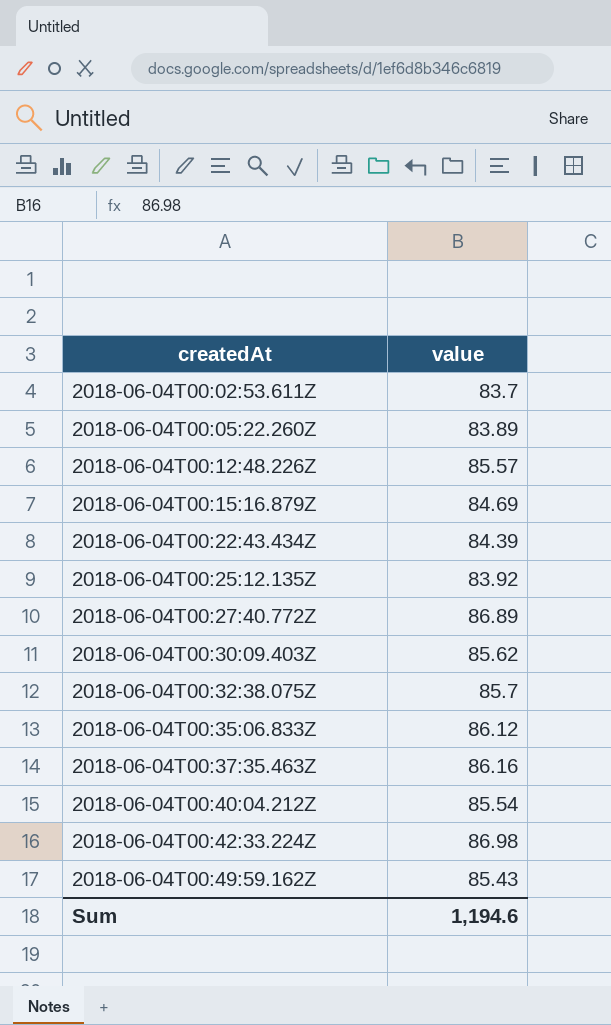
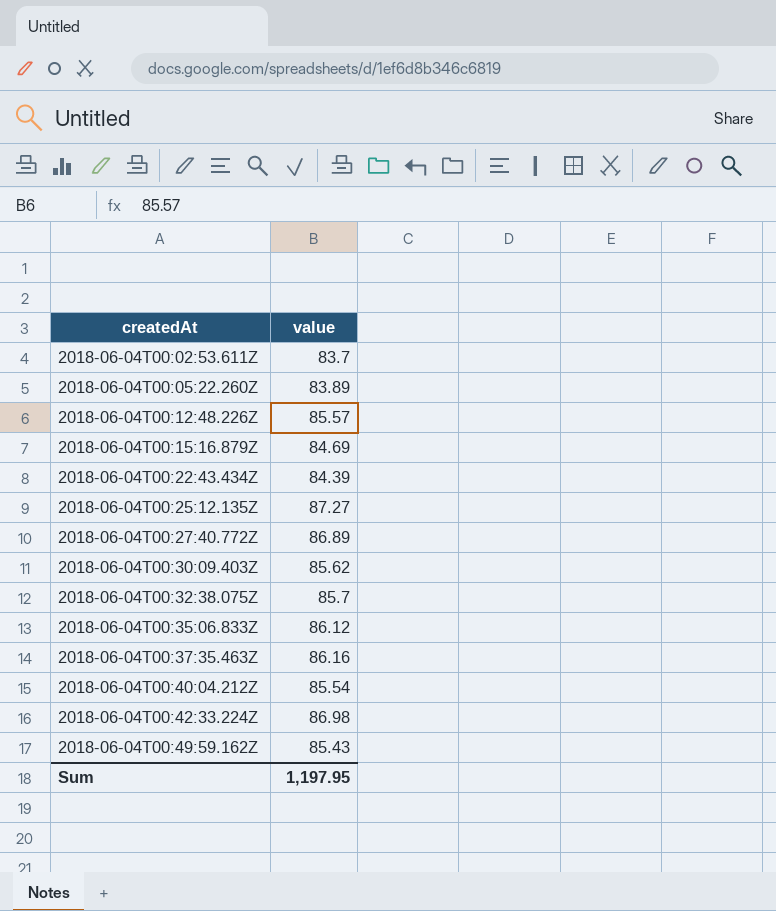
2018-06-04T00:25:12.135Z | value: 83.92 -> 87.27
Sum | value: 1,194.6 -> 1,197.95

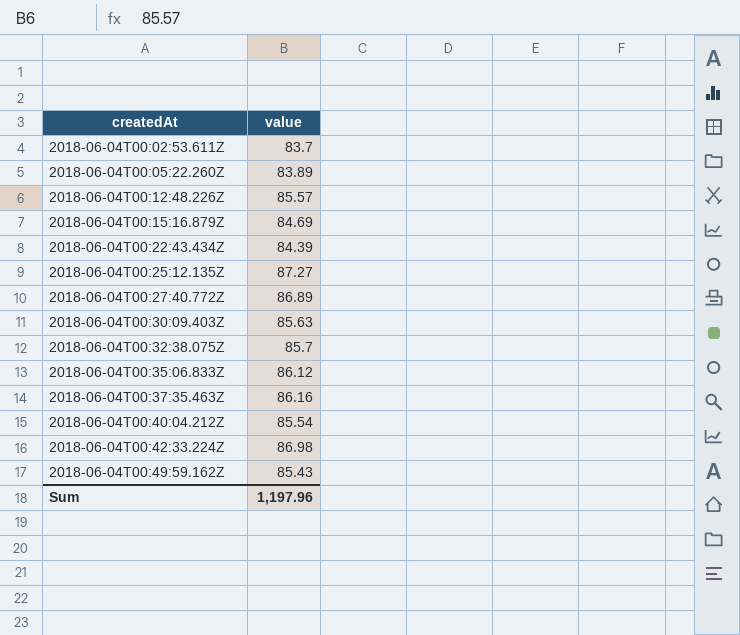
2018-06-04T00:30:09.403Z | value: 85.62 -> 85.63
Sum | value: 1,197.95 -> 1,197.96

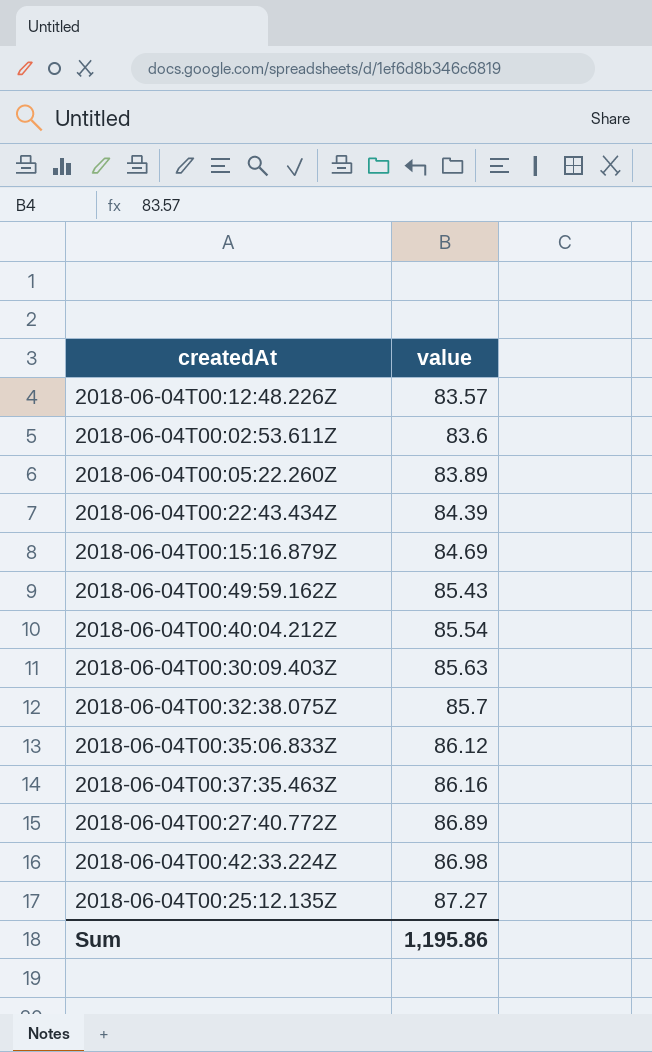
row order: createdAt ascending -> value ascending
2018-06-04T00:12:48.226Z | value: 85.57 -> 83.57
2018-06-04T00:02:53.611Z | value: 83.7 -> 83.6
Sum | value: 1,197.96 -> 1,195.86

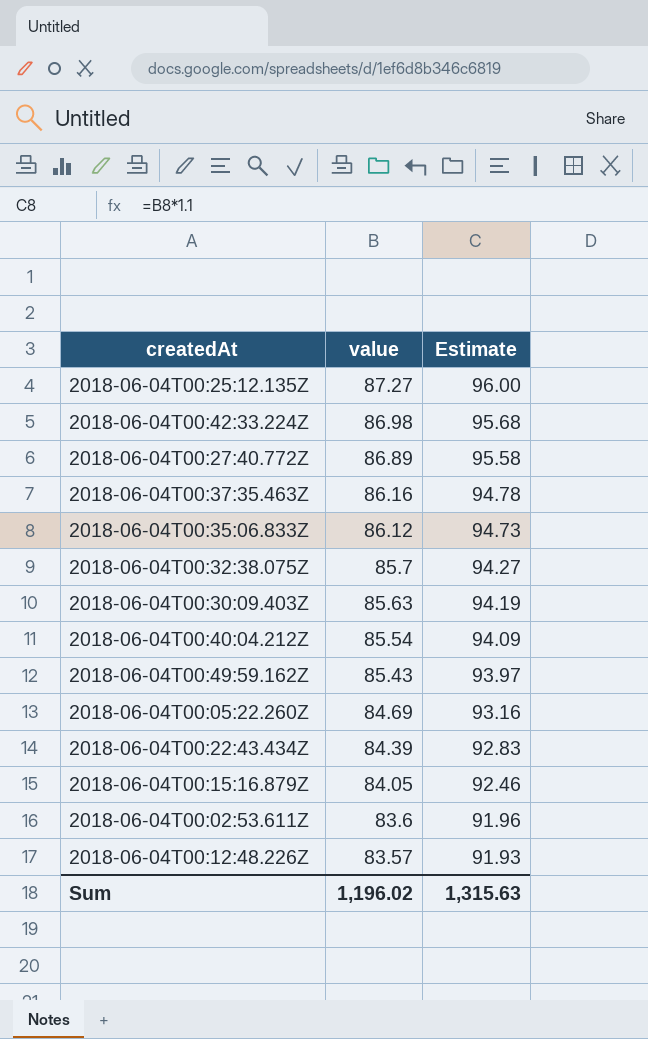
row order: value ascending -> value descending
column Estimate | formula: none -> [value] * 1.1
2018-06-04T00:05:22.260Z | value: 83.89 -> 84.69
2018-06-04T00:15:16.879Z | value: 84.69 -> 84.05
Sum | value: 1,195.86 -> 1,196.02

